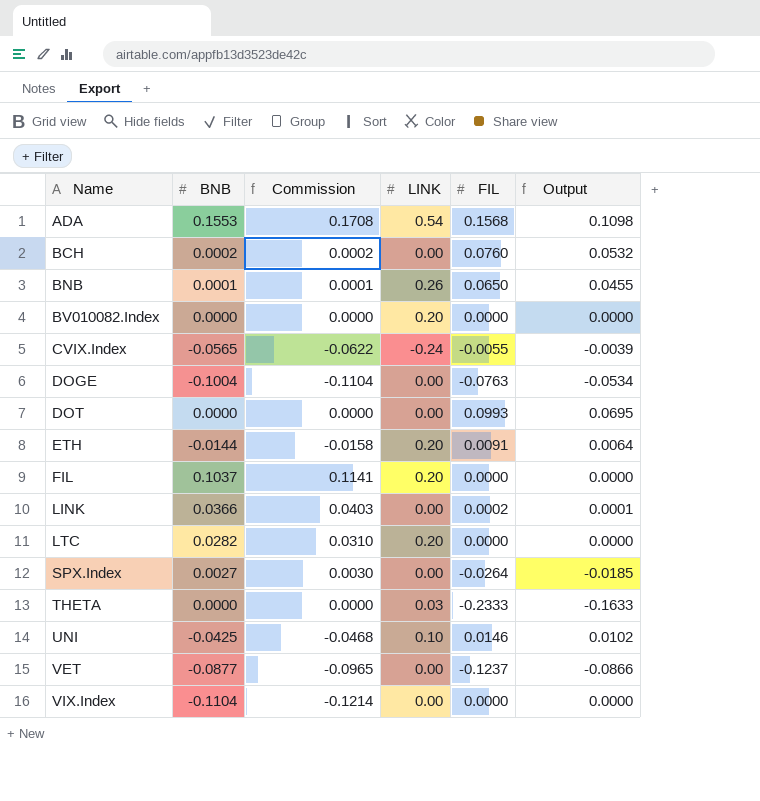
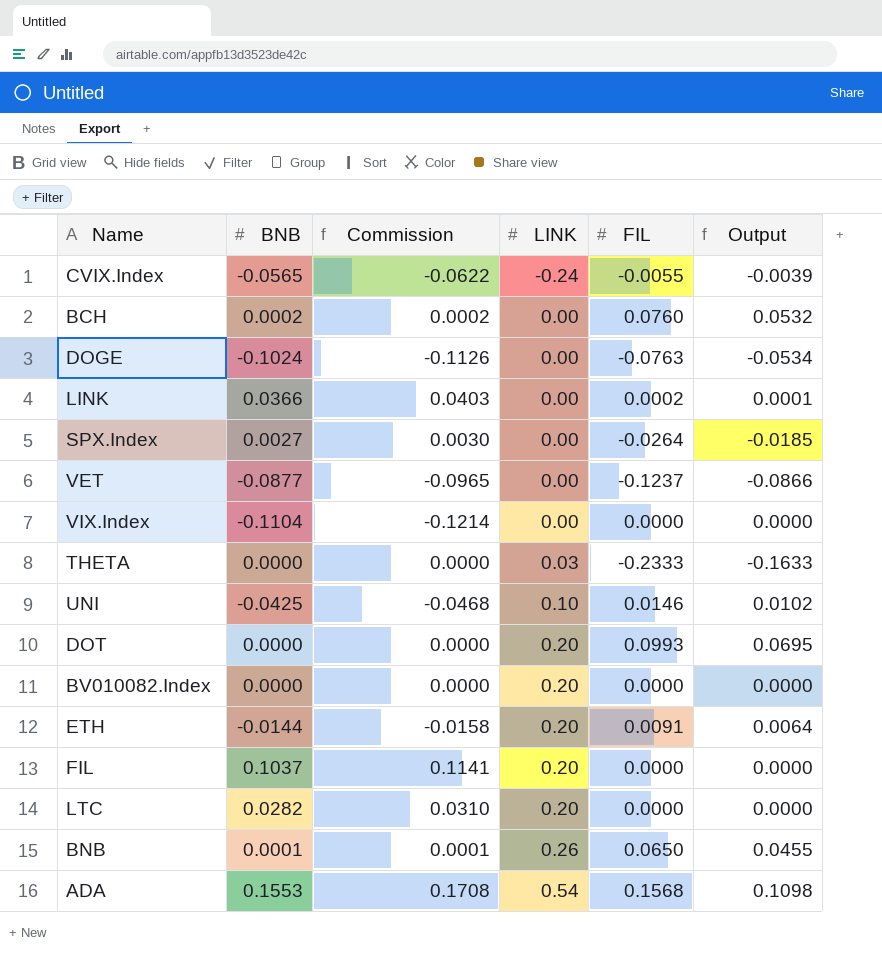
row order: Name ascending -> LINK ascending
DOGE | BNB: -0.1004 -> -0.1024
DOGE | Commission: -0.1104 -> -0.1126
DOT | LINK: 0.00 -> 0.20

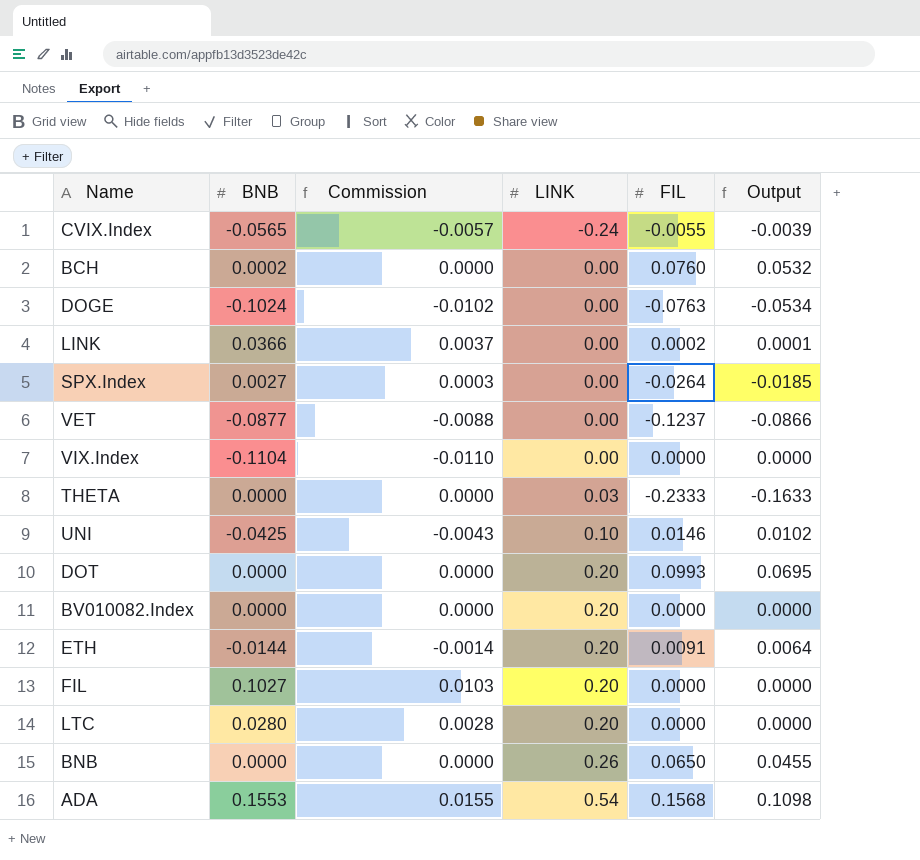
column Commission | formula: [BNB] * 1.1 -> [BNB] * 0.1
FIL | BNB: 0.1037 -> 0.1027
LTC | BNB: 0.0282 -> 0.0280
BNB | BNB: 0.0001 -> 0.0000

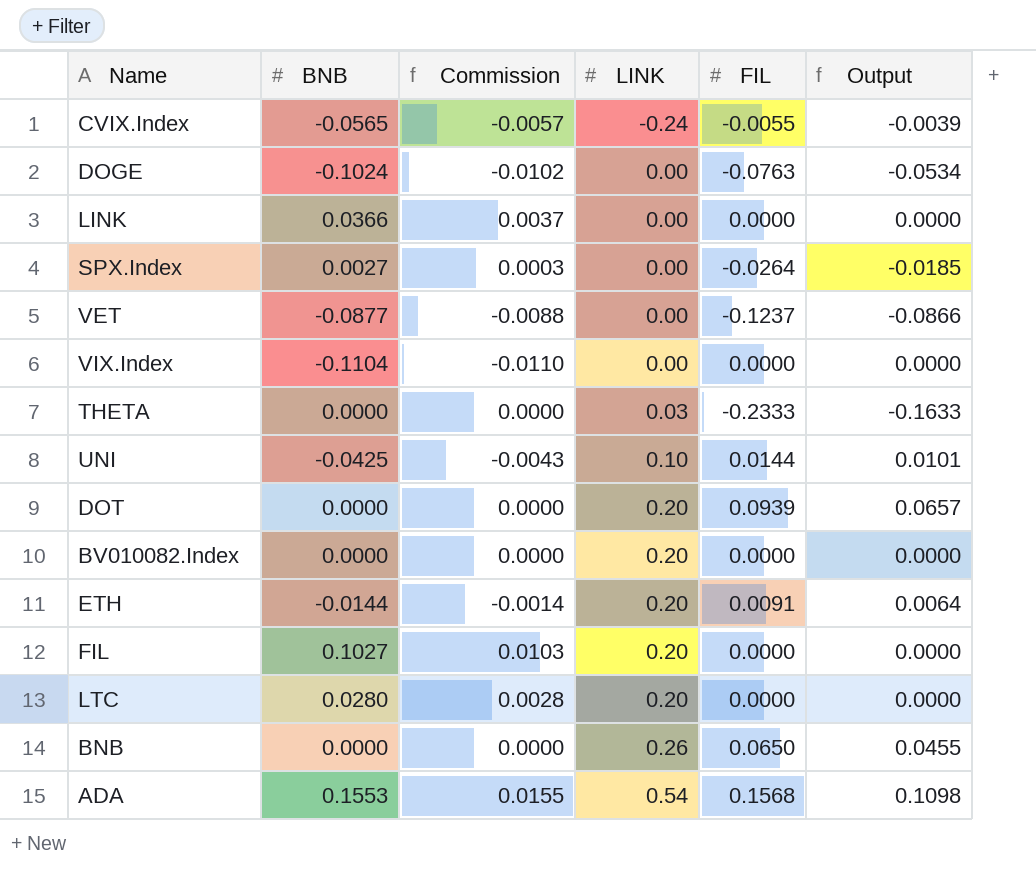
row BCH: 0.0002 | 0.0000 | 0.00 | 0.0760 | 0.0532 -> none
LINK | FIL: 0.0002 -> 0.0000
LINK | Output: 0.0001 -> 0.0000
UNI | FIL: 0.0146 -> 0.0144
UNI | Output: 0.0102 -> 0.0101
DOT | FIL: 0.0993 -> 0.0939
DOT | Output: 0.0695 -> 0.0657

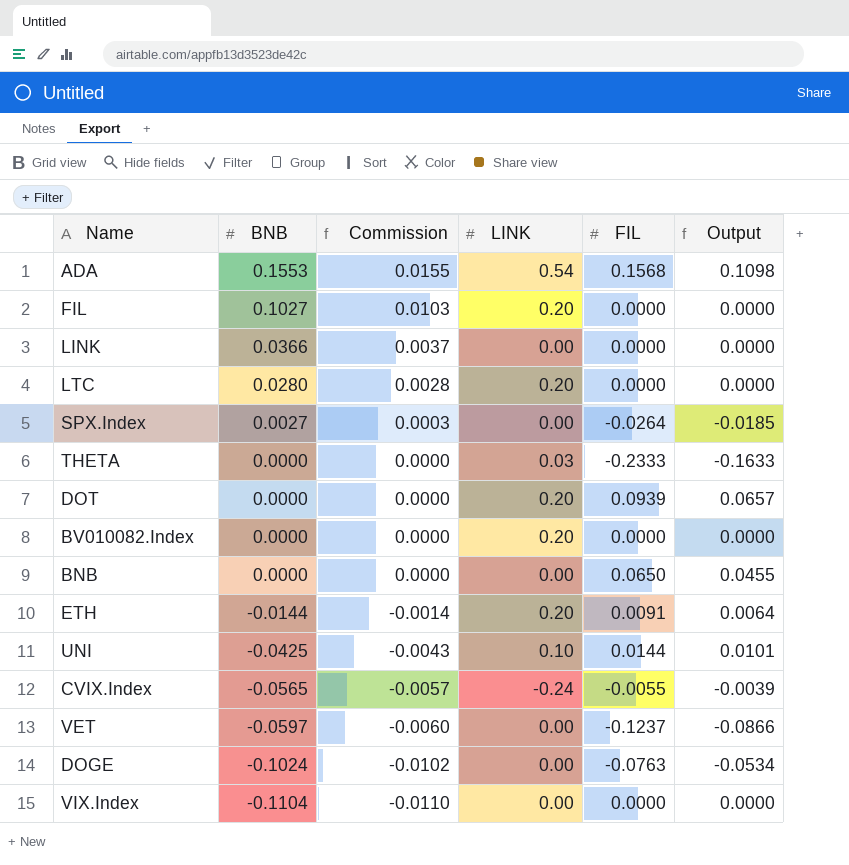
row order: LINK ascending -> BNB descending
BNB | LINK: 0.26 -> 0.00
VET | BNB: -0.0877 -> -0.0597
VET | Commission: -0.0088 -> -0.0060

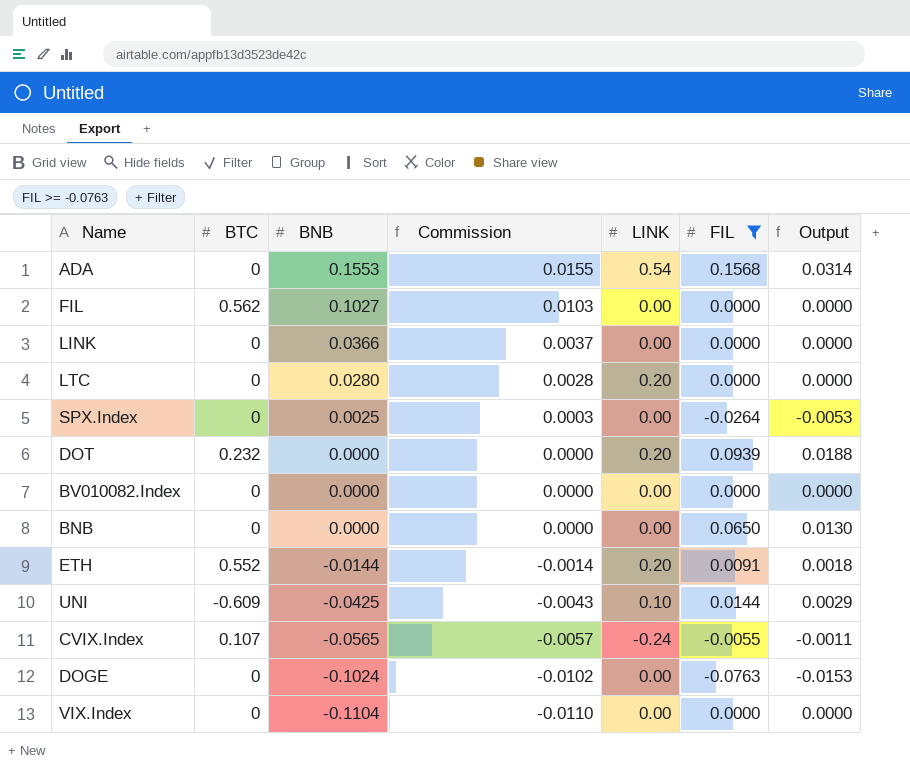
filter: none -> FIL >= -0.0763
column BTC | position: none -> 2
column Output | formula: [FIL] * 0.7 -> [FIL] * 0.2
FIL | LINK: 0.20 -> 0.00
SPX.Index | BNB: 0.0027 -> 0.0025
BV010082.Index | LINK: 0.20 -> 0.00

